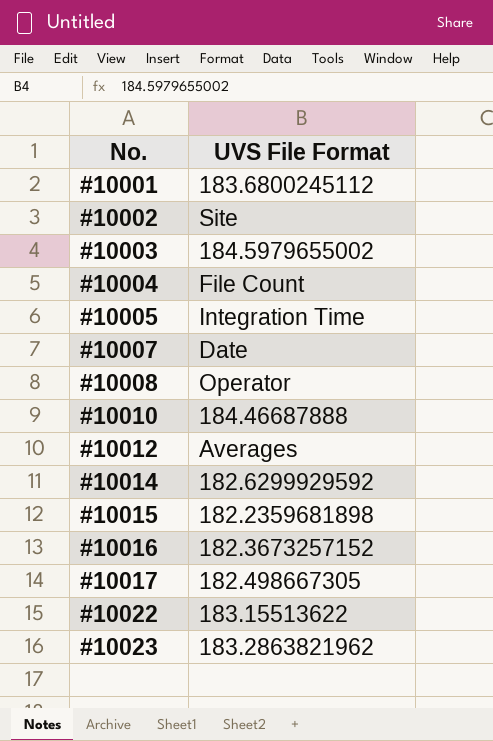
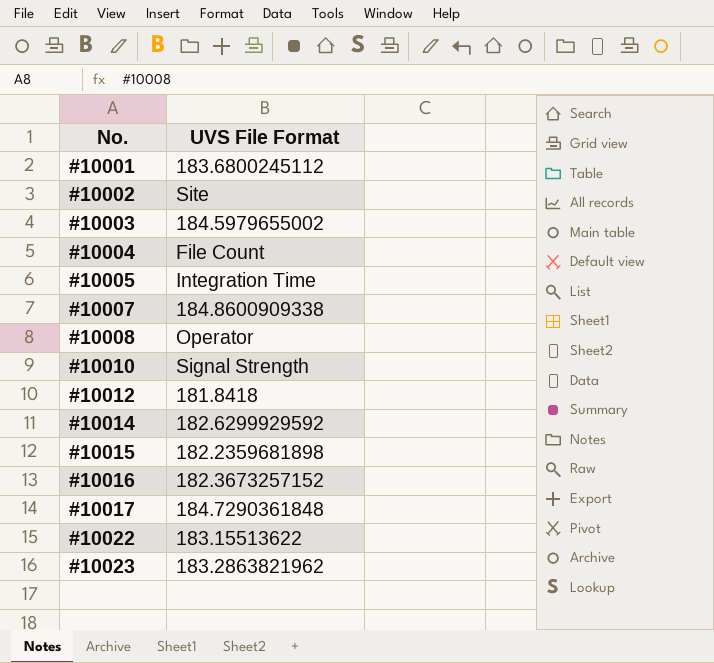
#10007 | UVS File Format: Date -> 184.8600909338
#10010 | UVS File Format: 184.46687888 -> Signal Strength
#10012 | UVS File Format: Averages -> 181.8418
#10017 | UVS File Format: 182.498667305 -> 184.7290361848

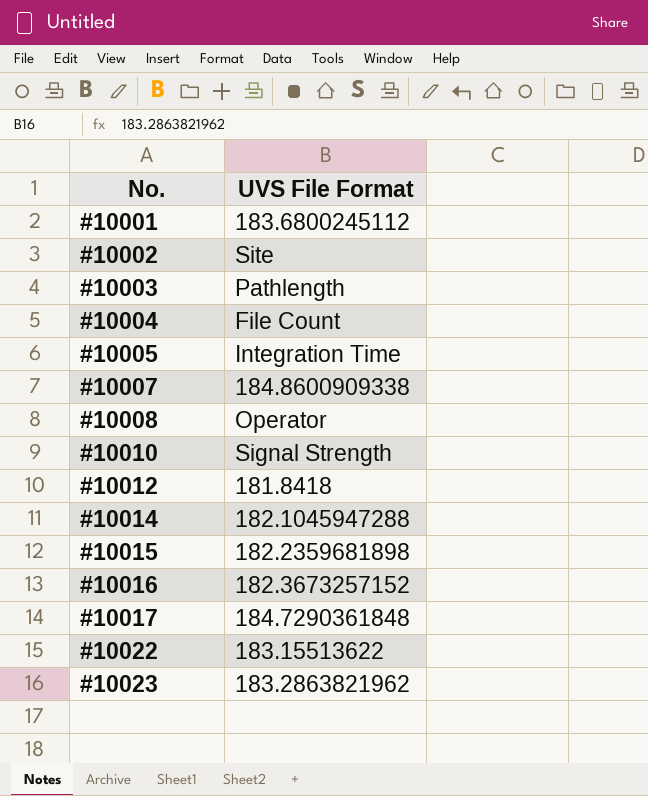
#10003 | UVS File Format: 184.5979655002 -> Pathlength
#10014 | UVS File Format: 182.6299929592 -> 182.1045947288

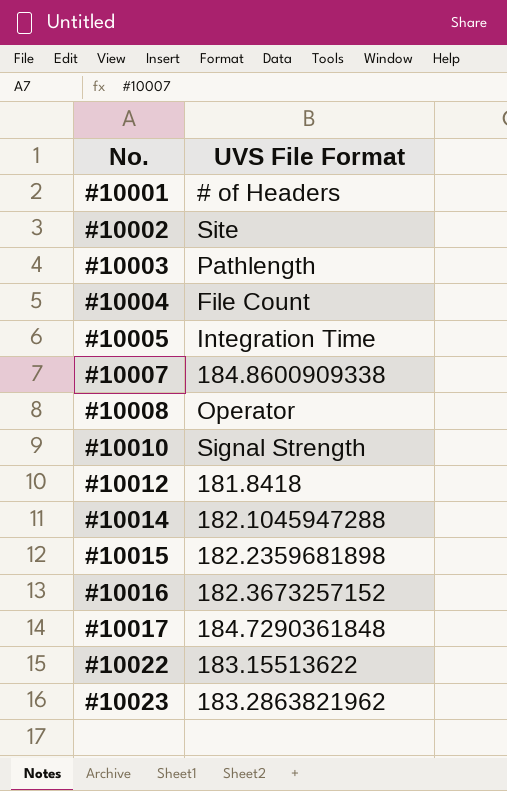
#10001 | UVS File Format: 183.6800245112 -> # of Headers

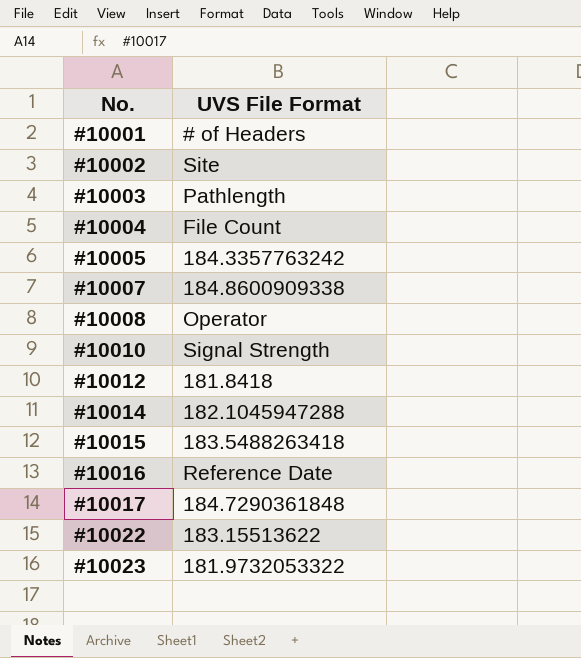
#10005 | UVS File Format: Integration Time -> 184.3357763242
#10015 | UVS File Format: 182.2359681898 -> 183.5488263418
#10016 | UVS File Format: 182.3673257152 -> Reference Date
#10023 | UVS File Format: 183.2863821962 -> 181.9732053322

